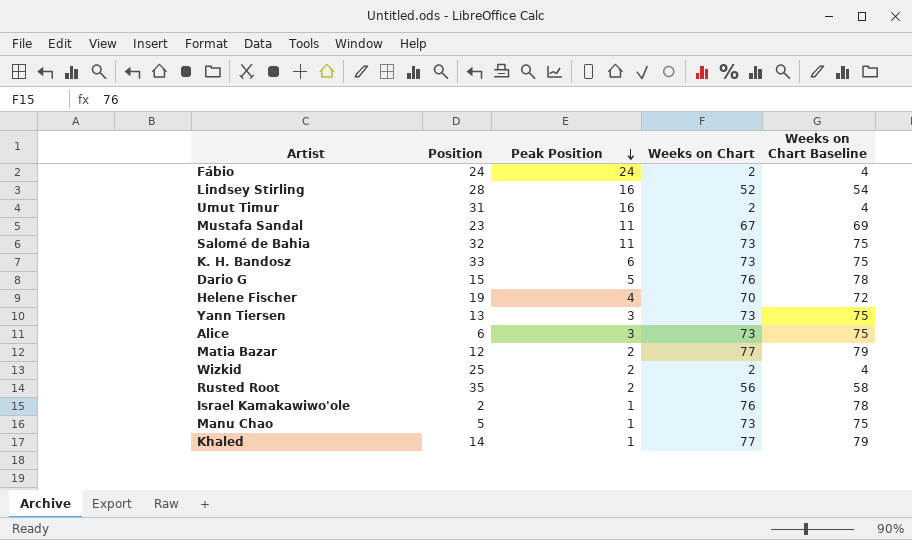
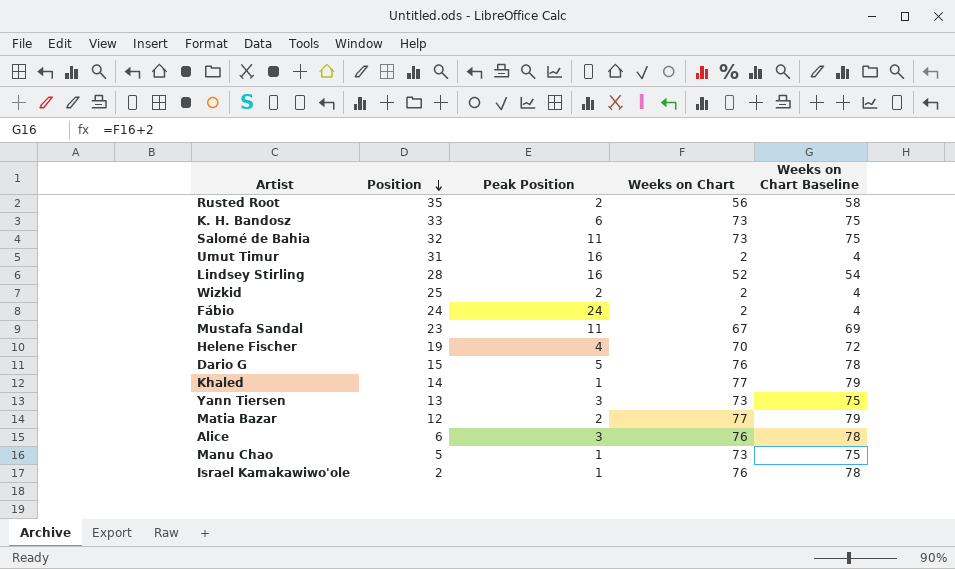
row order: Peak Position descending -> Position descending
Alice | Weeks on Chart: 73 -> 76
Alice | Weeks on Chart Baseline: 75 -> 78

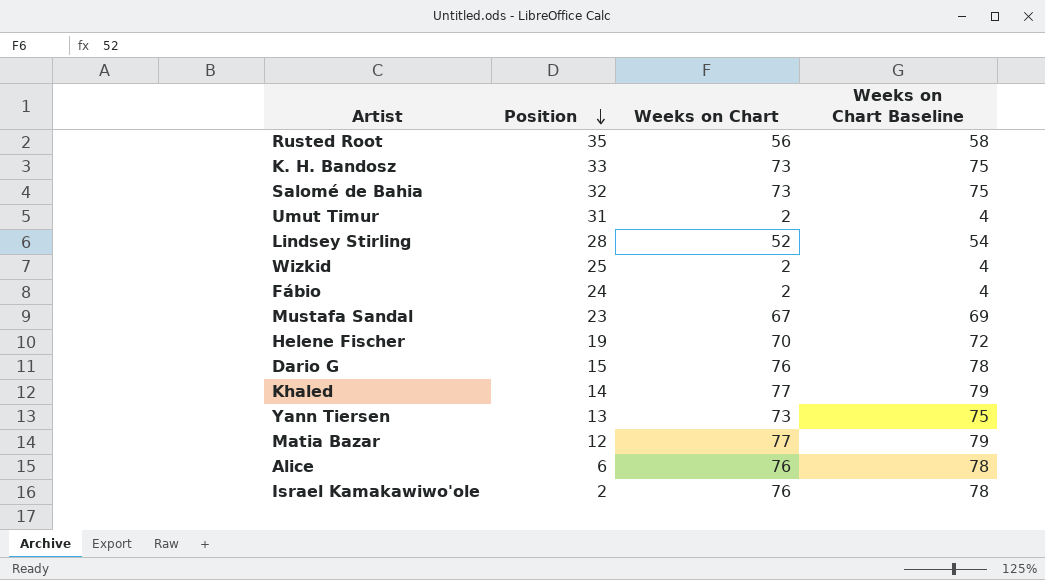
column Peak Position | position: 3 -> none
row Manu Chao: 5 | 1 | 73 | 75 -> none

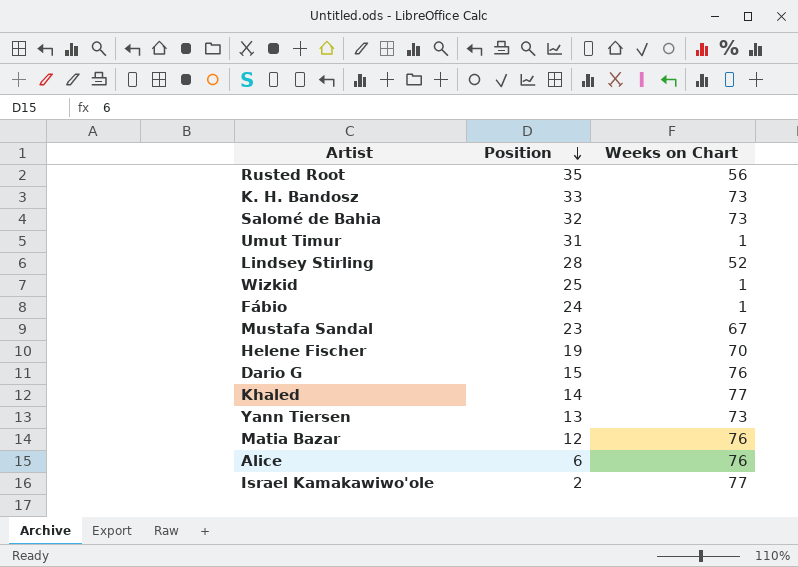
column Weeks on Chart Baseline | formula: [Weeks on Chart] + 2 -> none
Umut Timur | Weeks on Chart: 2 -> 1
Wizkid | Weeks on Chart: 2 -> 1
Fábio | Weeks on Chart: 2 -> 1
Matia Bazar | Weeks on Chart: 77 -> 76
Israel Kamakawiwo'ole | Weeks on Chart: 76 -> 77

